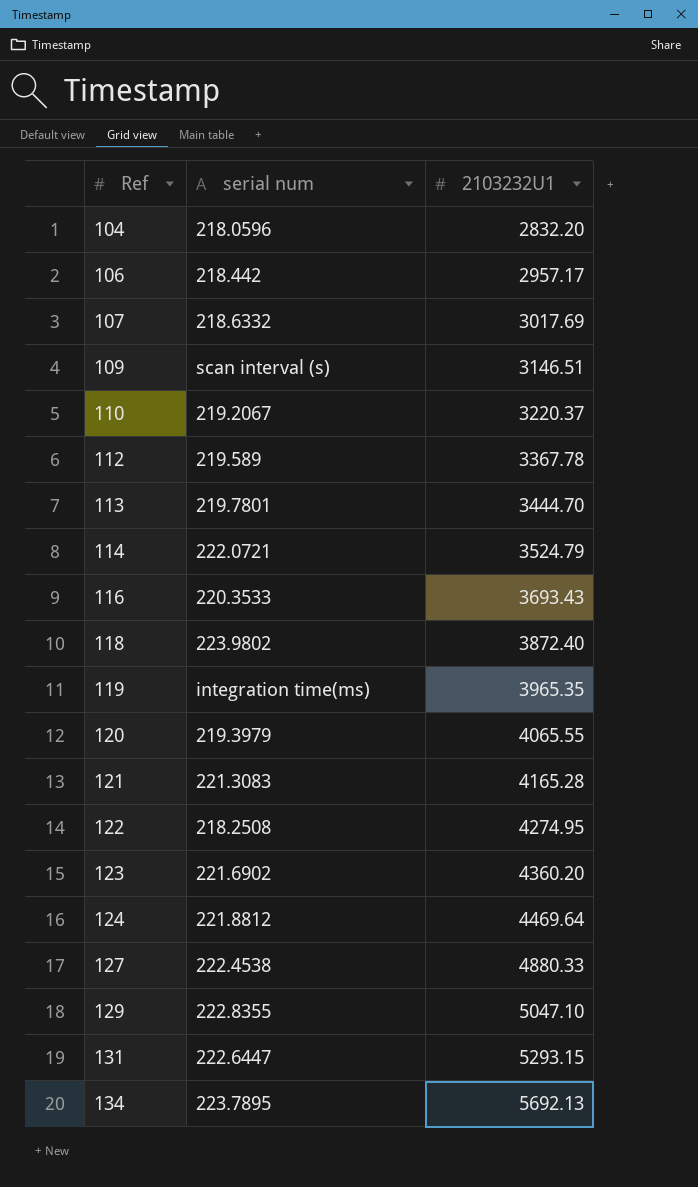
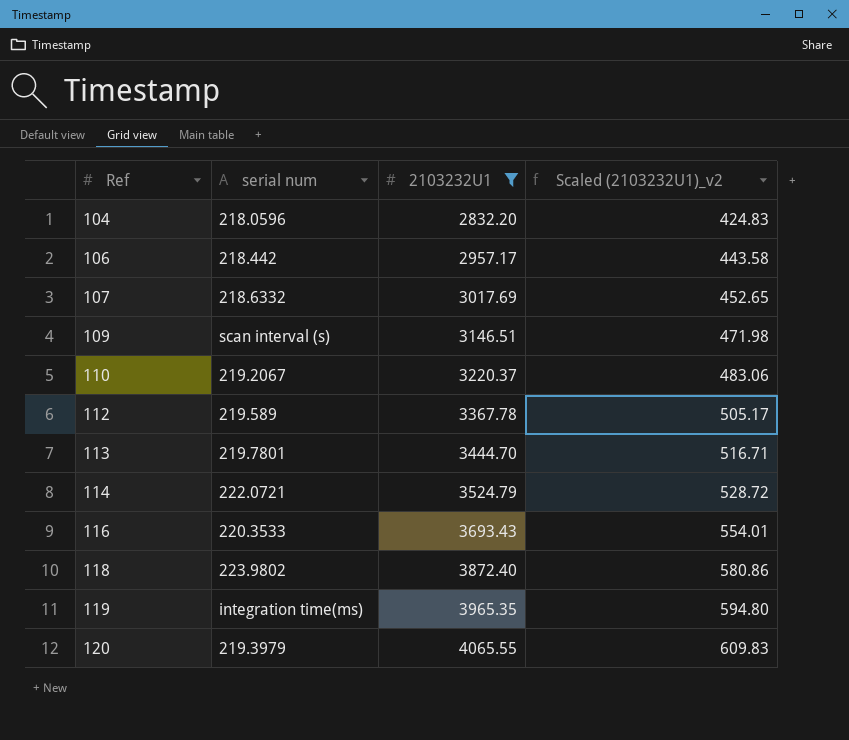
filter: none -> 2103232U1 <= 4065.55
column Scaled (2103232U1)_v2 | formula: none -> [2103232U1] * 0.15

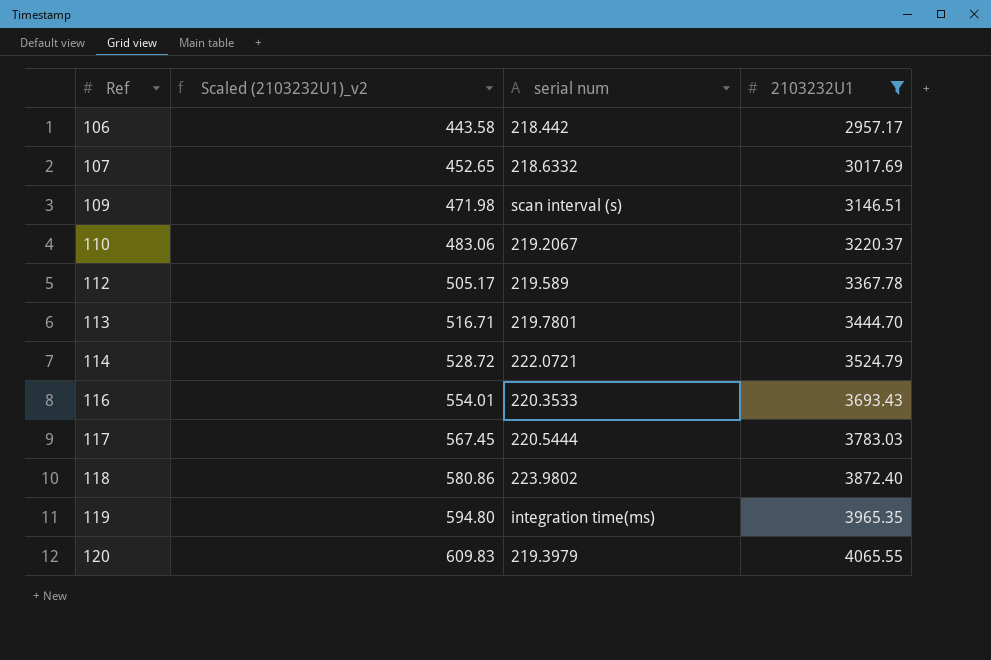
column Scaled (2103232U1)_v2 | position: 4 -> 2
row 104: 218.0596 | 2832.20 | 424.83 -> none
row 117: none -> 567.45 | 220.5444 | 3783.03

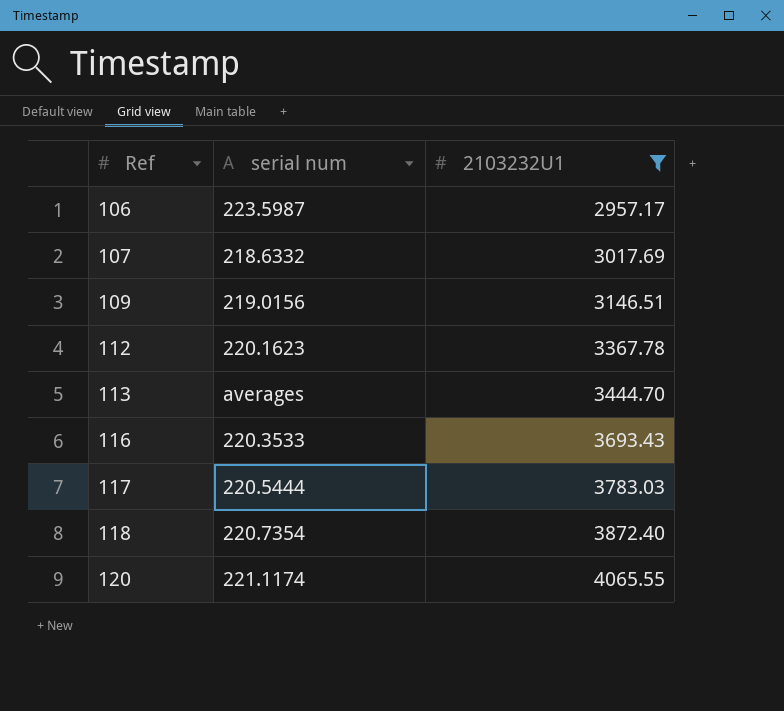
column Scaled (2103232U1)_v2 | formula: [2103232U1] * 0.15 -> none
row 110: 483.06 | 219.2067 | 3220.37 -> none
row 114: 528.72 | 222.0721 | 3524.79 -> none
row 119: 594.80 | integration time(ms) | 3965.35 -> none
106 | serial num: 218.442 -> 223.5987
109 | serial num: scan interval (s) -> 219.0156
112 | serial num: 219.589 -> 220.1623
113 | serial num: 219.7801 -> averages
118 | serial num: 223.9802 -> 220.7354
120 | serial num: 219.3979 -> 221.1174

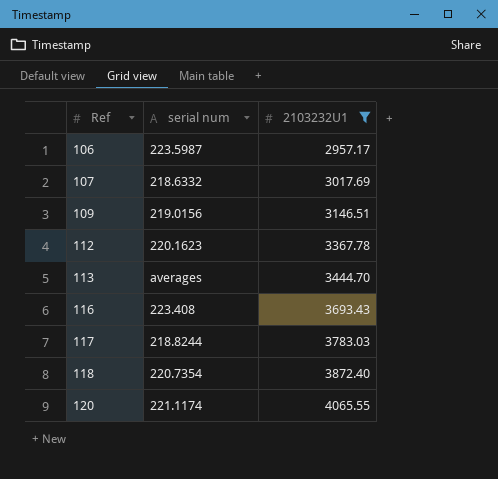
116 | serial num: 220.3533 -> 223.408
117 | serial num: 220.5444 -> 218.8244

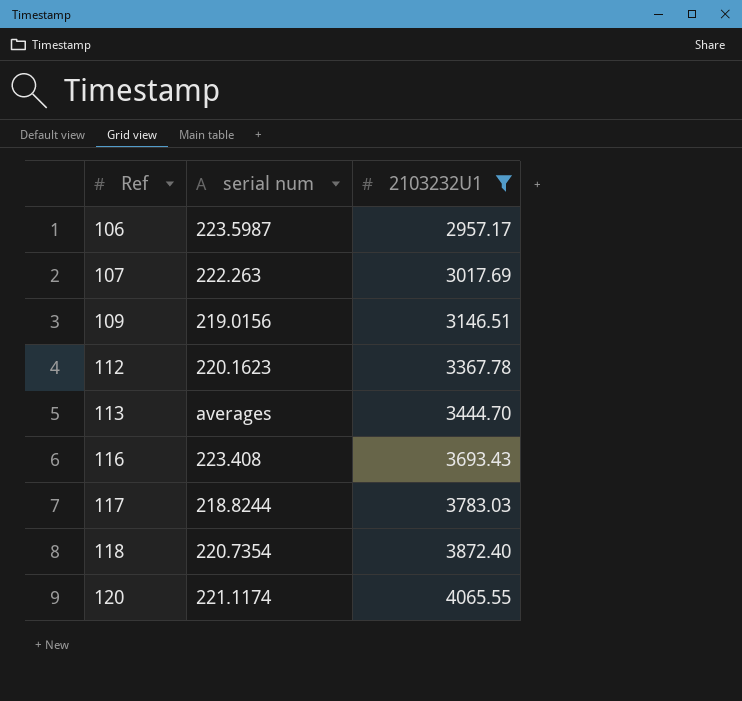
107 | serial num: 218.6332 -> 222.263

